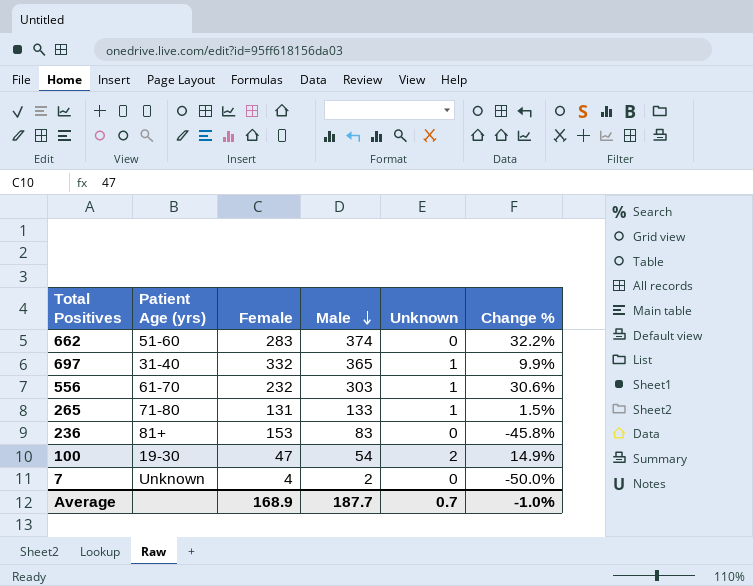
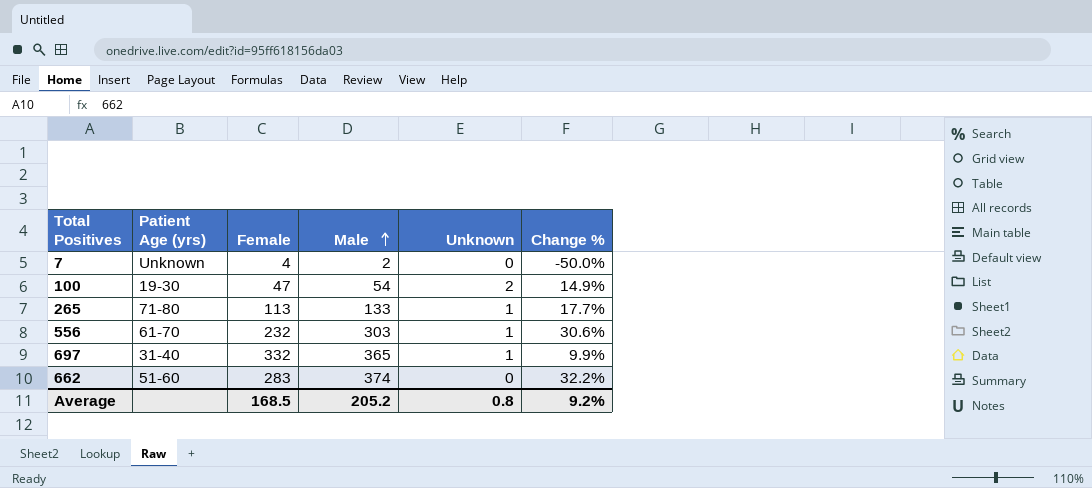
row order: Male descending -> Male ascending
row 236: 81+ | 153 | 83 | 0 | -45.8% -> none
265 | Female: 131 -> 113
265 | Change %: 1.5% -> 17.7%
Average | Female: 168.9 -> 168.5
Average | Male: 187.7 -> 205.2
Average | Unknown: 0.7 -> 0.8
Average | Change %: -1.0% -> 9.2%

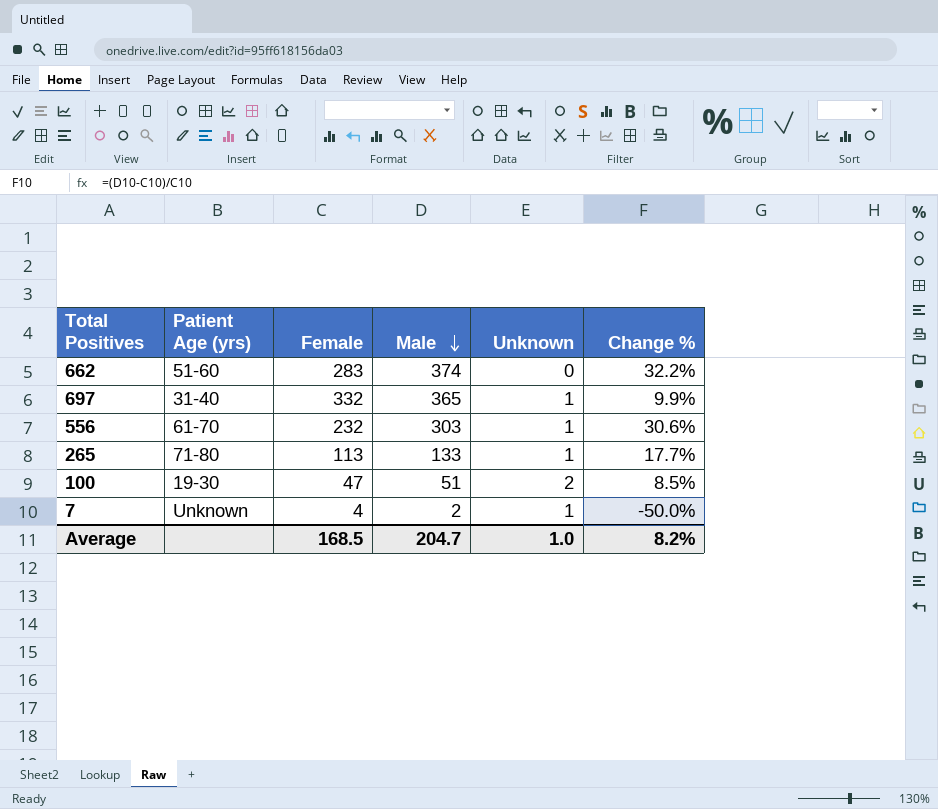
row order: Male ascending -> Male descending
100 | Male: 54 -> 51
100 | Change %: 14.9% -> 8.5%
7 | Unknown: 0 -> 1
Average | Male: 205.2 -> 204.7
Average | Unknown: 0.8 -> 1.0
Average | Change %: 9.2% -> 8.2%

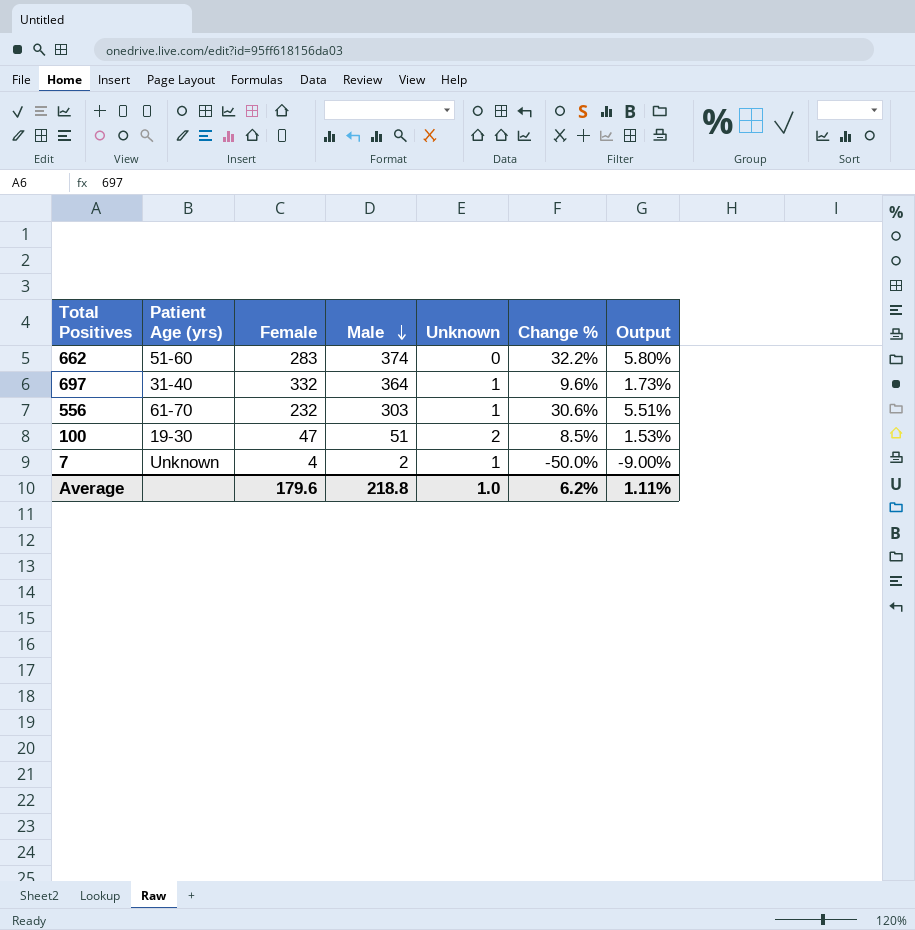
column Output | formula: none -> [Change %] * 0.18
row 265: 71-80 | 113 | 133 | 1 | 17.7% -> none
697 | Male: 365 -> 364
697 | Change %: 9.9% -> 9.6%
Average | Female: 168.5 -> 179.6
Average | Male: 204.7 -> 218.8
Average | Change %: 8.2% -> 6.2%

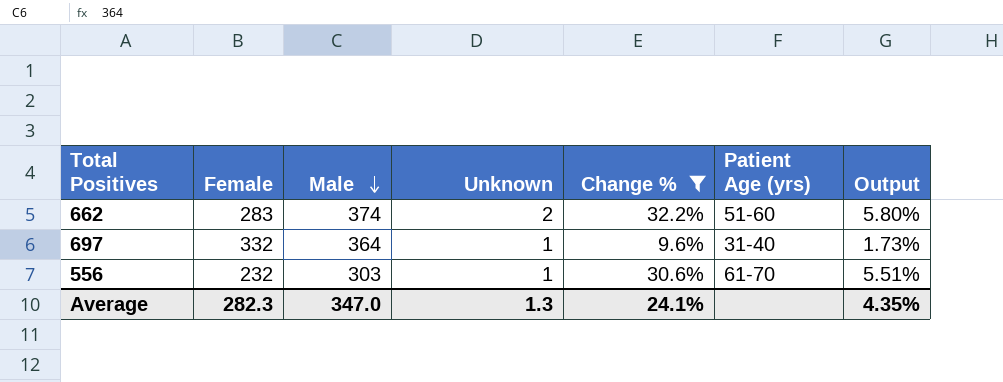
filter: none -> Change % >= 9.6%
column Patient Age (yrs) | position: 2 -> 6
662 | Unknown: 0 -> 2
Average | Female: 179.6 -> 282.3
Average | Male: 218.8 -> 347.0
Average | Unknown: 1.0 -> 1.3
Average | Change %: 6.2% -> 24.1%
Average | Output: 1.11% -> 4.35%

